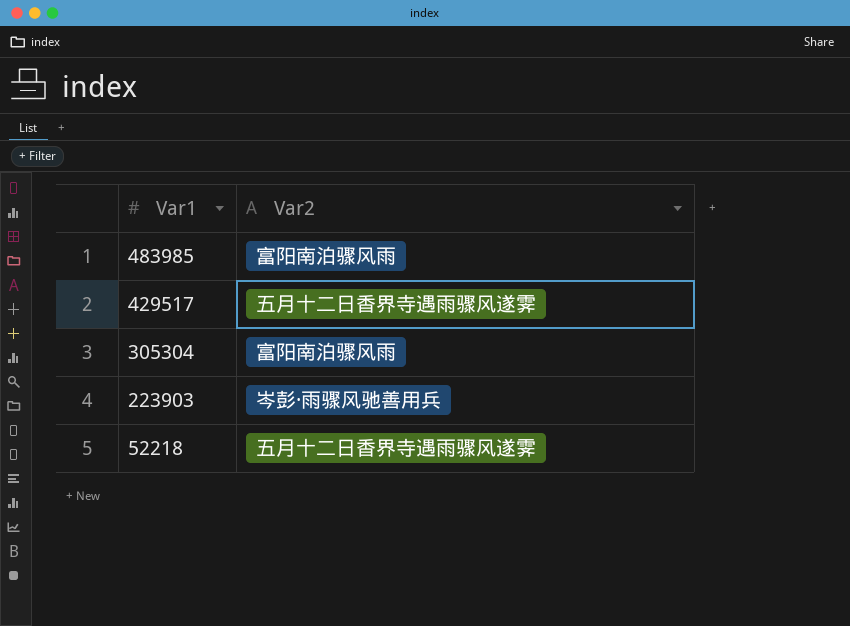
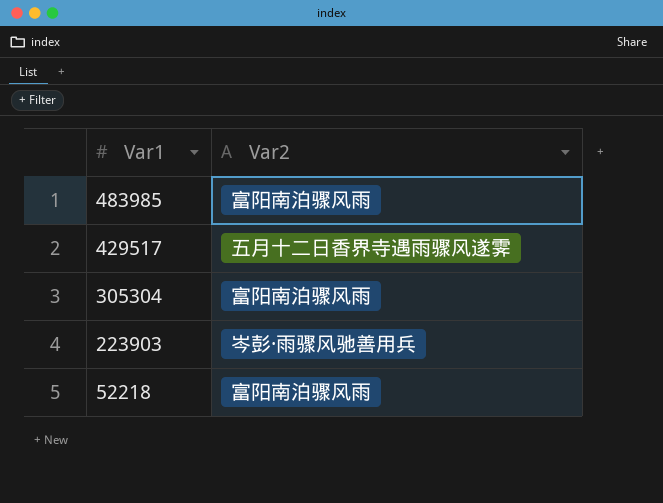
52218 | Var2: 五月十二日香界寺遇雨骤风遂霁 -> 富阳南泊骤风雨

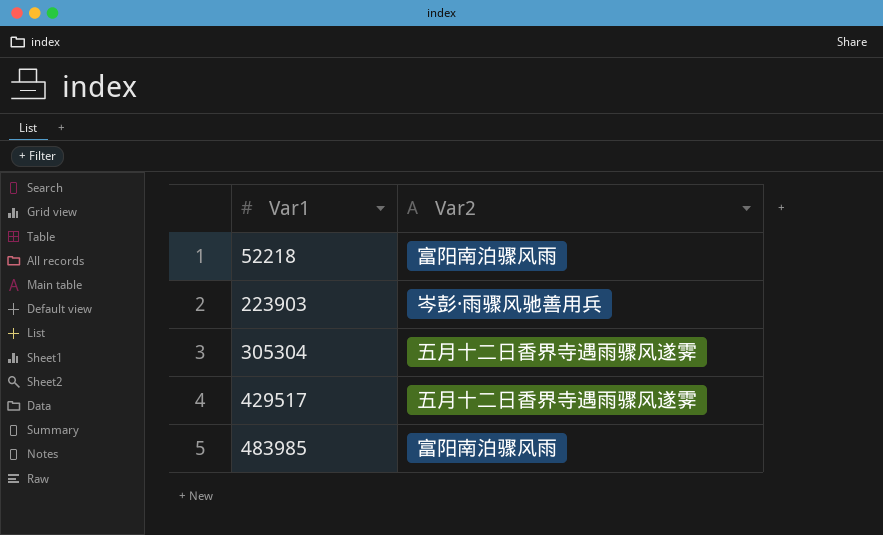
row order: Var1 descending -> Var1 ascending
305304 | Var2: 富阳南泊骤风雨 -> 五月十二日香界寺遇雨骤风遂霁

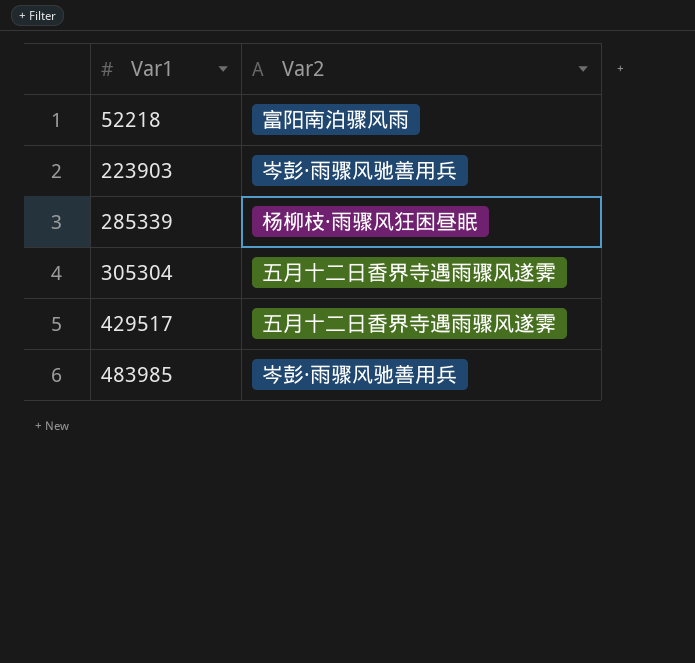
row 285339: none -> 杨柳枝·雨骤风狂困昼眠
483985 | Var2: 富阳南泊骤风雨 -> 岑彭·雨骤风驰善用兵

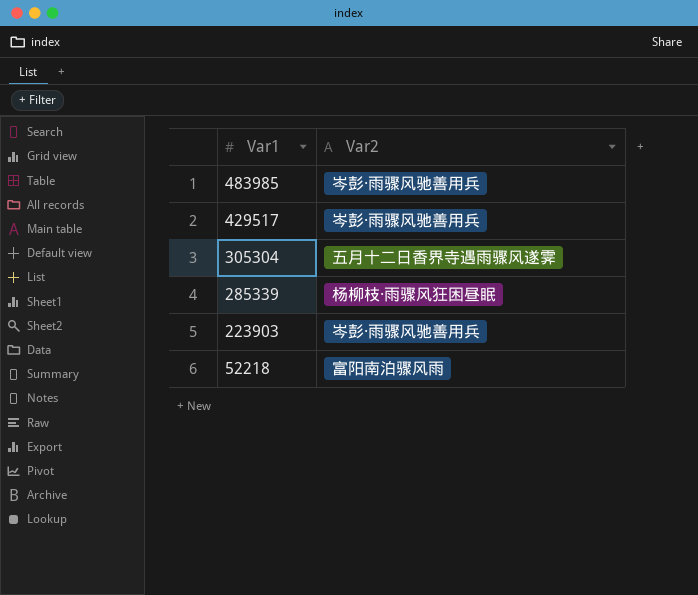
row order: Var1 ascending -> Var1 descending
429517 | Var2: 五月十二日香界寺遇雨骤风遂霁 -> 岑彭·雨骤风驰善用兵

